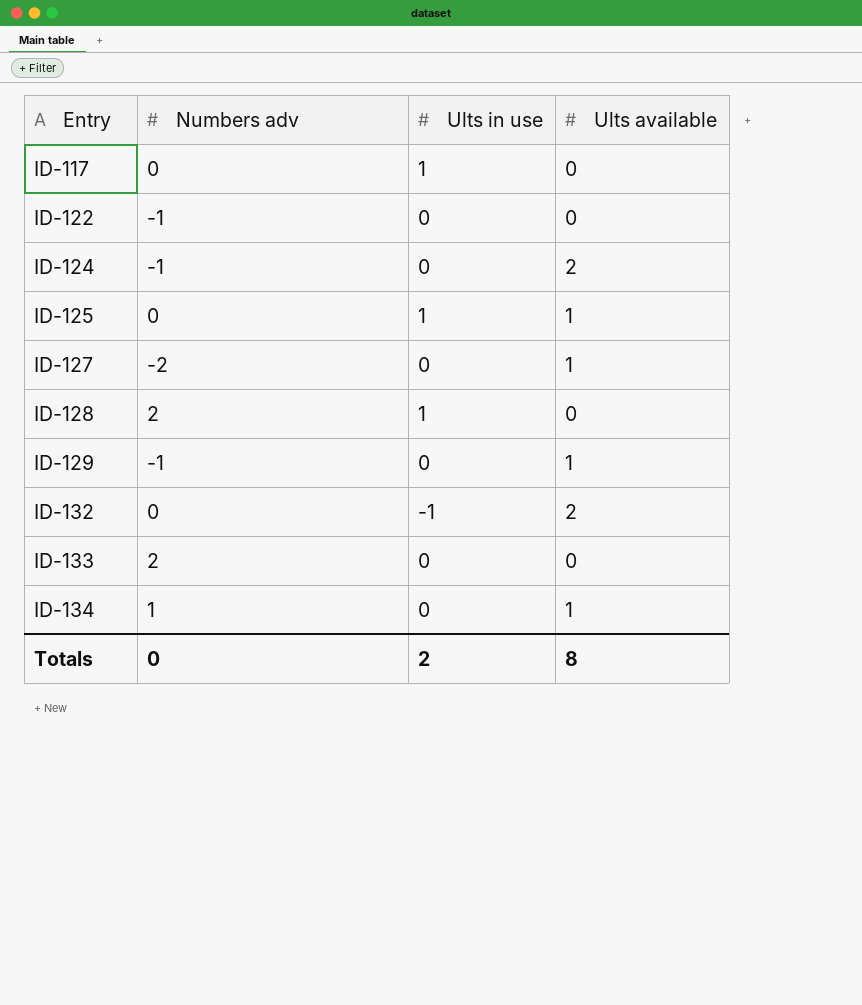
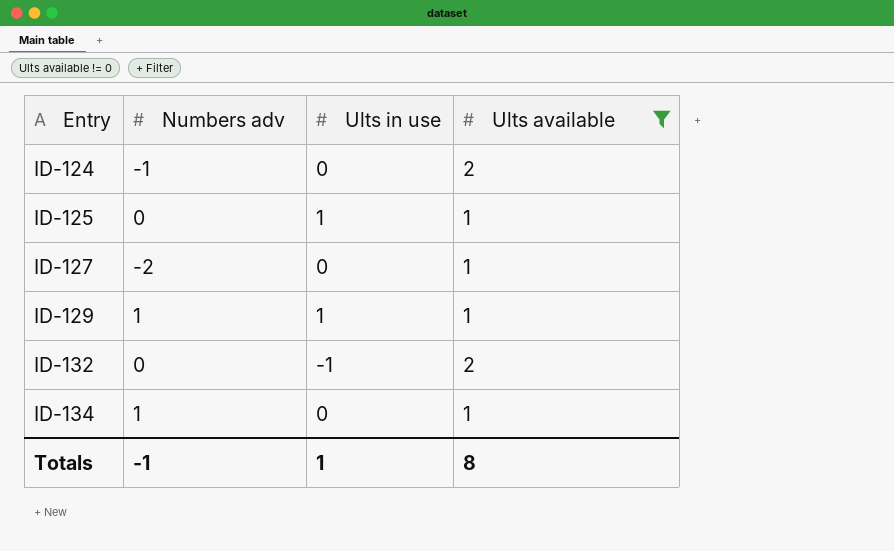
filter: none -> Ults available != 0
ID-129 | Numbers adv: -1 -> 1
ID-129 | Ults in use: 0 -> 1
Totals | Numbers adv: 0 -> -1
Totals | Ults in use: 2 -> 1

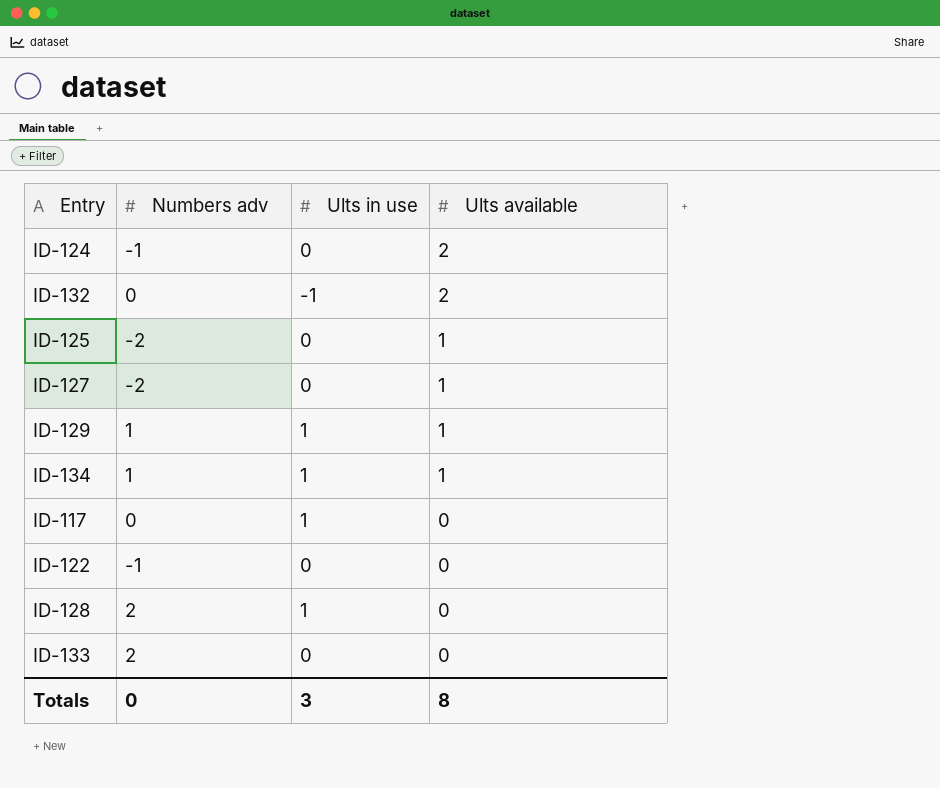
filter: Ults available != 0 -> none
row order: Entry ascending -> Ults available descending
ID-125 | Numbers adv: 0 -> -2
ID-125 | Ults in use: 1 -> 0
ID-134 | Ults in use: 0 -> 1
Totals | Numbers adv: -1 -> 0
Totals | Ults in use: 1 -> 3

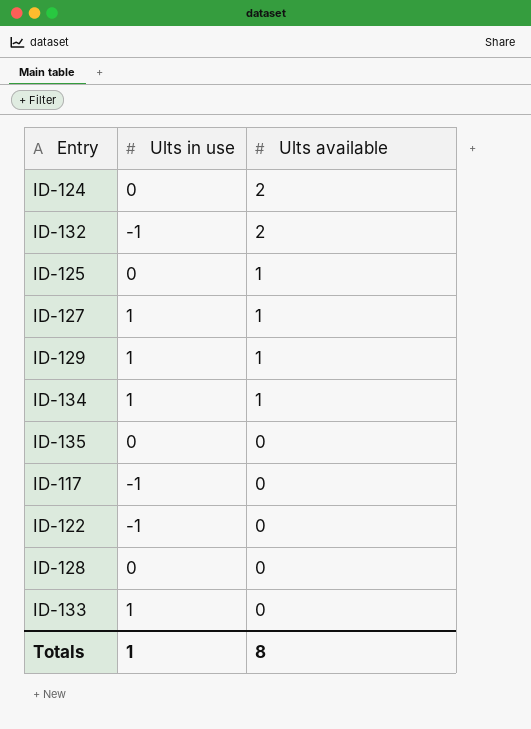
column Numbers adv | position: 2 -> none
ID-127 | Ults in use: 0 -> 1
row ID-135: none -> 0 | 0
ID-117 | Ults in use: 1 -> -1
ID-122 | Ults in use: 0 -> -1
ID-128 | Ults in use: 1 -> 0
ID-133 | Ults in use: 0 -> 1
Totals | Ults in use: 3 -> 1

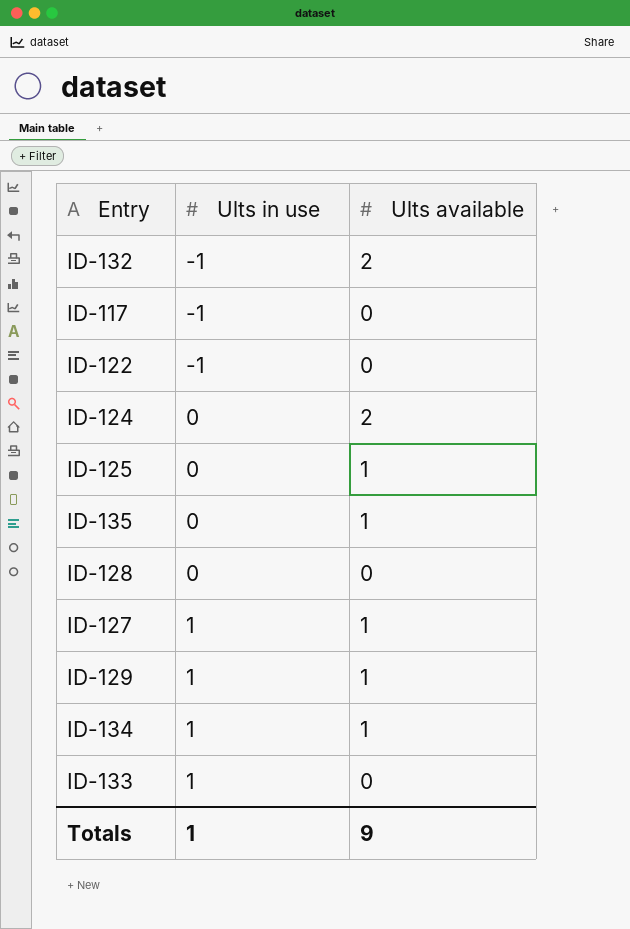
row order: Ults available descending -> Ults in use ascending
ID-135 | Ults available: 0 -> 1
Totals | Ults available: 8 -> 9

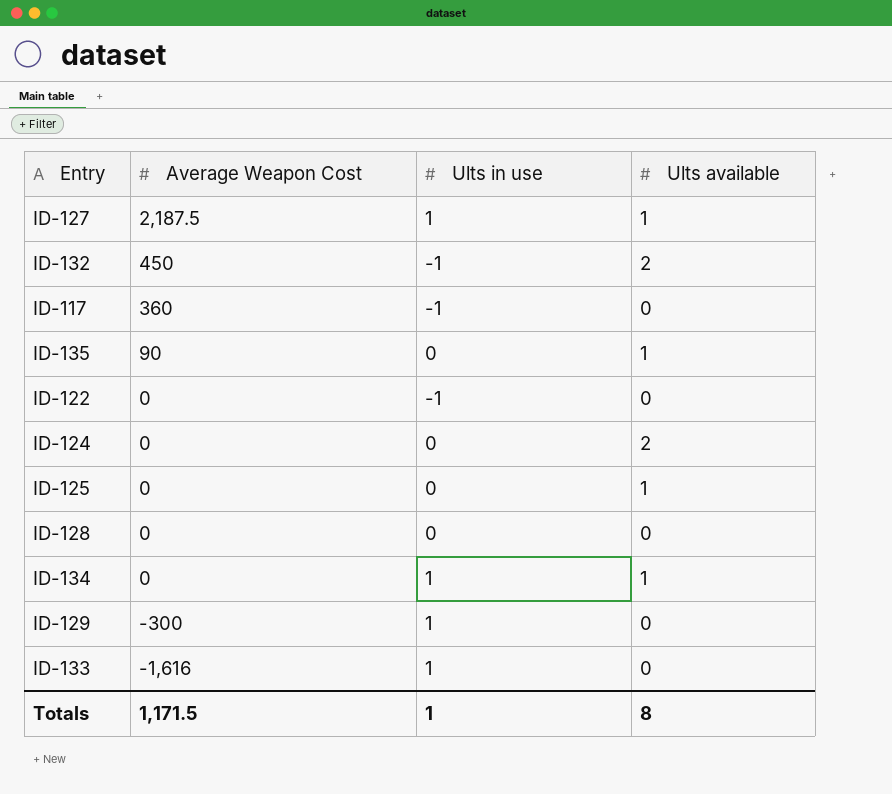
row order: Ults in use ascending -> Average Weapon Cost descending
column Average Weapon Cost | position: none -> 2
ID-129 | Ults available: 1 -> 0
Totals | Ults available: 9 -> 8

